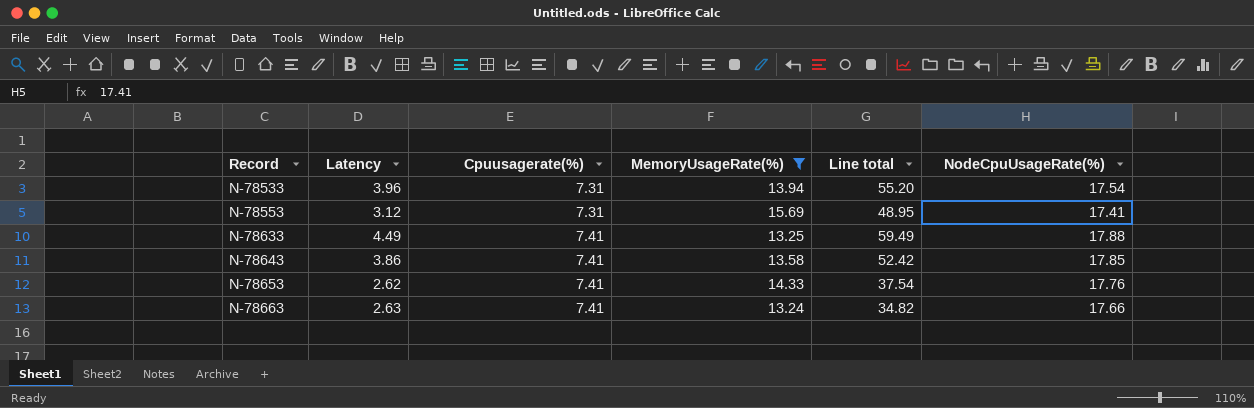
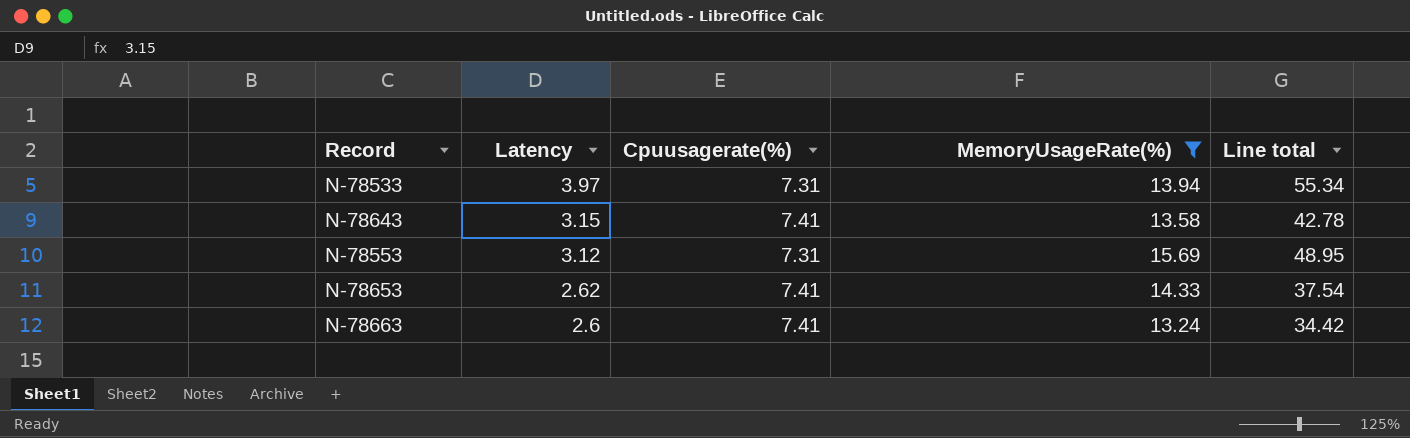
row order: Record ascending -> Latency descending
column NodeCpuUsageRate(%) | position: 6 -> none
row N-78633: 4.49 | 7.41 | 13.25 | 59.49 | 17.88 -> none
N-78533 | Latency: 3.96 -> 3.97
N-78533 | Line total: 55.20 -> 55.34
N-78643 | Latency: 3.86 -> 3.15
N-78643 | Line total: 52.42 -> 42.78
N-78663 | Latency: 2.63 -> 2.6
N-78663 | Line total: 34.82 -> 34.42

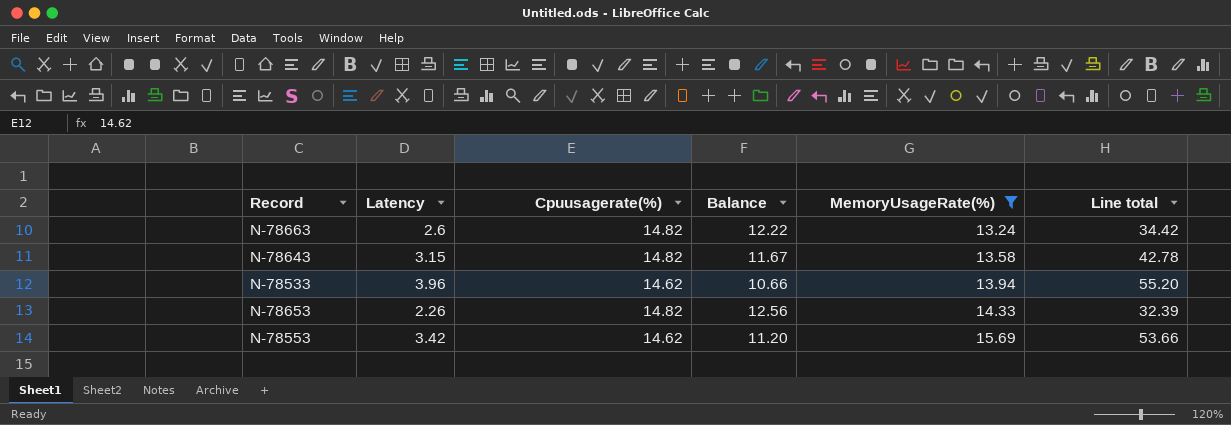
row order: Latency descending -> MemoryUsageRate(%) ascending
column Balance | formula: none -> [Cpuusagerate(%)] - [Latency]
N-78663 | Cpuusagerate(%): 7.41 -> 14.82
N-78643 | Cpuusagerate(%): 7.41 -> 14.82
N-78533 | Latency: 3.97 -> 3.96
N-78533 | Cpuusagerate(%): 7.31 -> 14.62
N-78533 | Line total: 55.34 -> 55.20
N-78653 | Latency: 2.62 -> 2.26
N-78653 | Cpuusagerate(%): 7.41 -> 14.82
N-78653 | Line total: 37.54 -> 32.39
N-78553 | Latency: 3.12 -> 3.42
N-78553 | Cpuusagerate(%): 7.31 -> 14.62
N-78553 | Line total: 48.95 -> 53.66

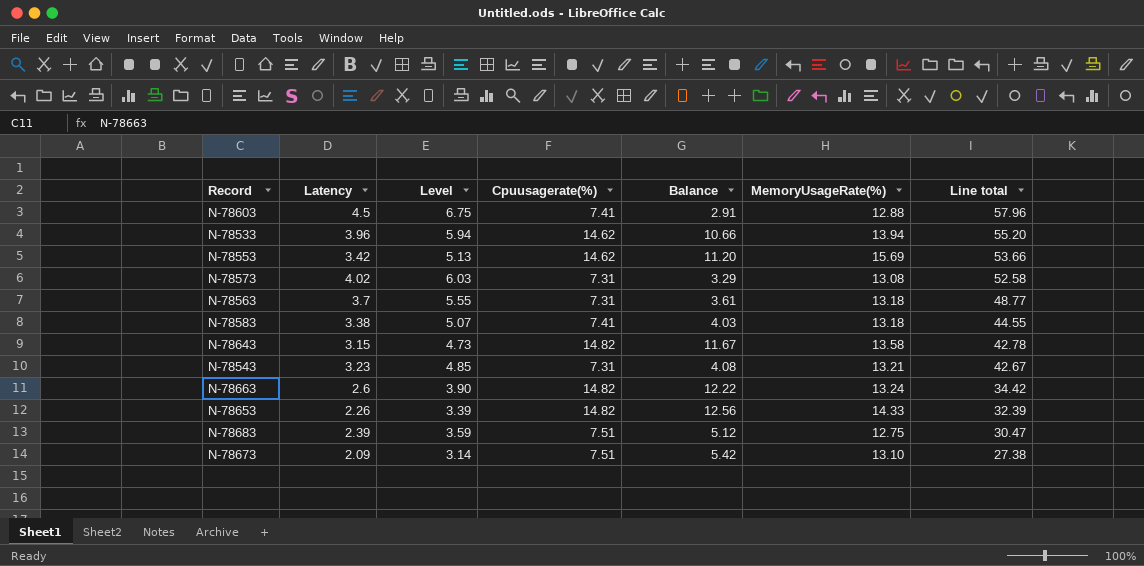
filter: MemoryUsageRate(%) >= 13.24 -> none
row order: MemoryUsageRate(%) ascending -> Line total descending
column Level | formula: none -> [Latency] * 1.5

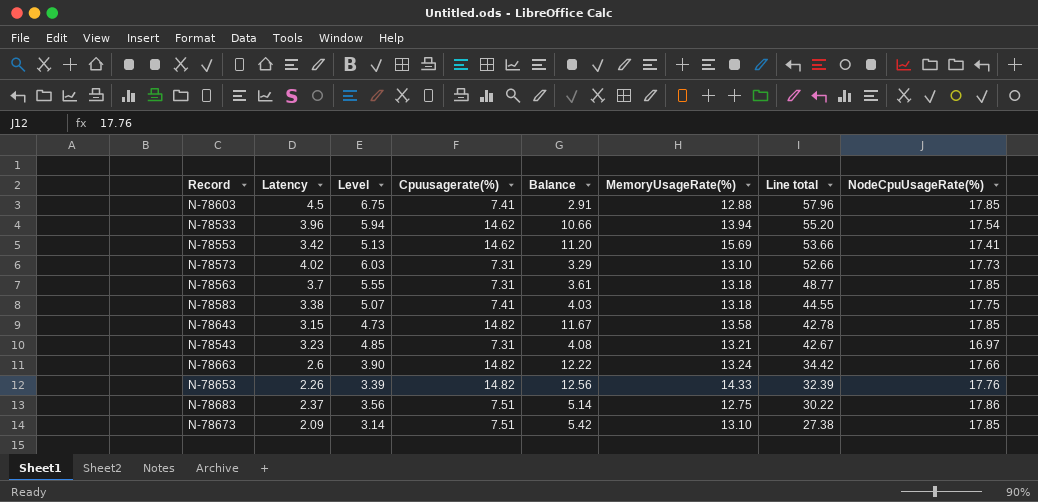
column NodeCpuUsageRate(%) | position: none -> 8
N-78573 | MemoryUsageRate(%): 13.08 -> 13.10
N-78573 | Line total: 52.58 -> 52.66
N-78683 | Latency: 2.39 -> 2.37
N-78683 | Level: 3.59 -> 3.56
N-78683 | Balance: 5.12 -> 5.14
N-78683 | Line total: 30.47 -> 30.22

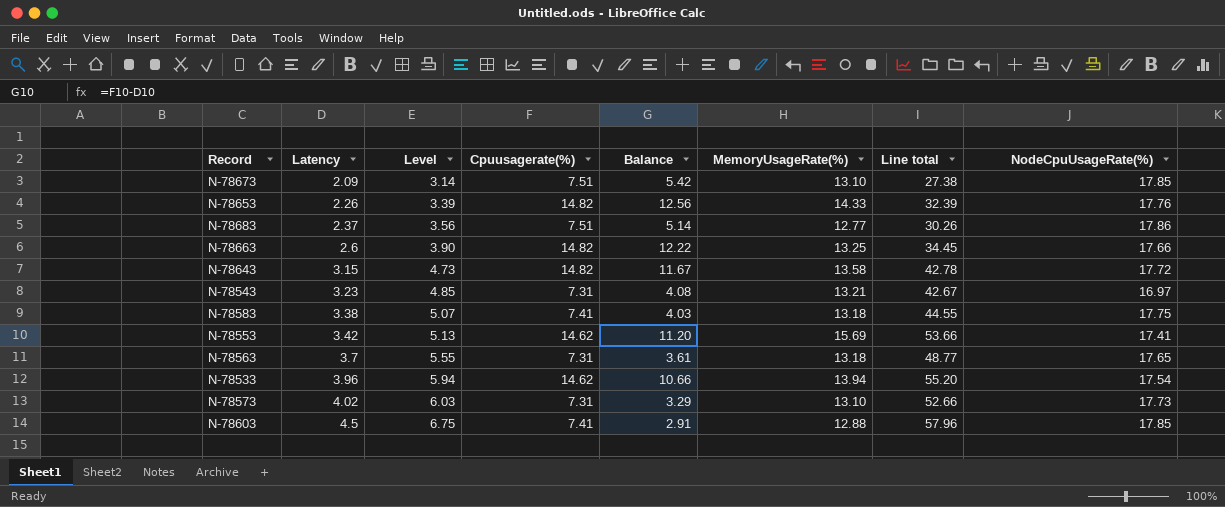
row order: Line total descending -> Latency ascending
N-78683 | MemoryUsageRate(%): 12.75 -> 12.77
N-78683 | Line total: 30.22 -> 30.26
N-78663 | MemoryUsageRate(%): 13.24 -> 13.25
N-78663 | Line total: 34.42 -> 34.45
N-78643 | NodeCpuUsageRate(%): 17.85 -> 17.72
N-78563 | NodeCpuUsageRate(%): 17.85 -> 17.65

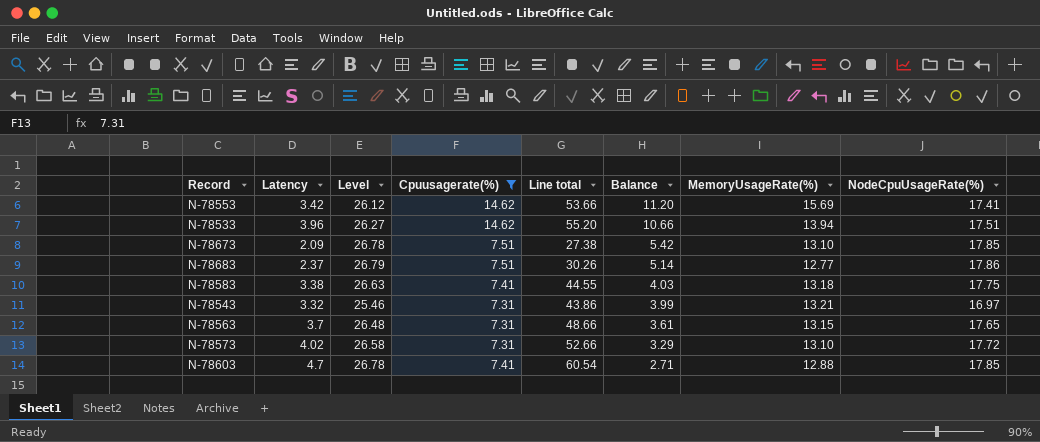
filter: none -> Cpuusagerate(%) != 14.82
row order: Latency ascending -> Balance descending
column Level | formula: [Latency] * 1.5 -> [NodeCpuUsageRate(%)] * 1.5
column Line total | position: 7 -> 5
N-78533 | NodeCpuUsageRate(%): 17.54 -> 17.51
N-78543 | Latency: 3.23 -> 3.32
N-78543 | Line total: 42.67 -> 43.86
N-78543 | Balance: 4.08 -> 3.99
N-78563 | Line total: 48.77 -> 48.66
N-78563 | MemoryUsageRate(%): 13.18 -> 13.15
N-78573 | NodeCpuUsageRate(%): 17.73 -> 17.72
N-78603 | Latency: 4.5 -> 4.7
N-78603 | Line total: 57.96 -> 60.54
N-78603 | Balance: 2.91 -> 2.71

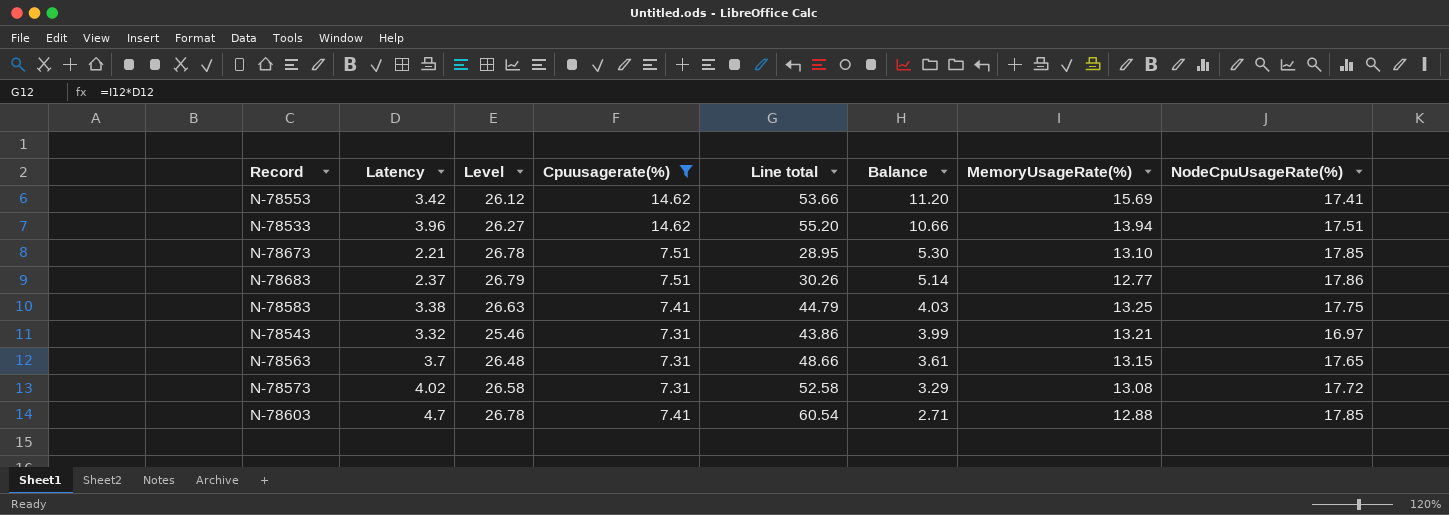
N-78673 | Latency: 2.09 -> 2.21
N-78673 | Line total: 27.38 -> 28.95
N-78673 | Balance: 5.42 -> 5.30
N-78583 | Line total: 44.55 -> 44.79
N-78583 | MemoryUsageRate(%): 13.18 -> 13.25
N-78573 | Line total: 52.66 -> 52.58
N-78573 | MemoryUsageRate(%): 13.10 -> 13.08

